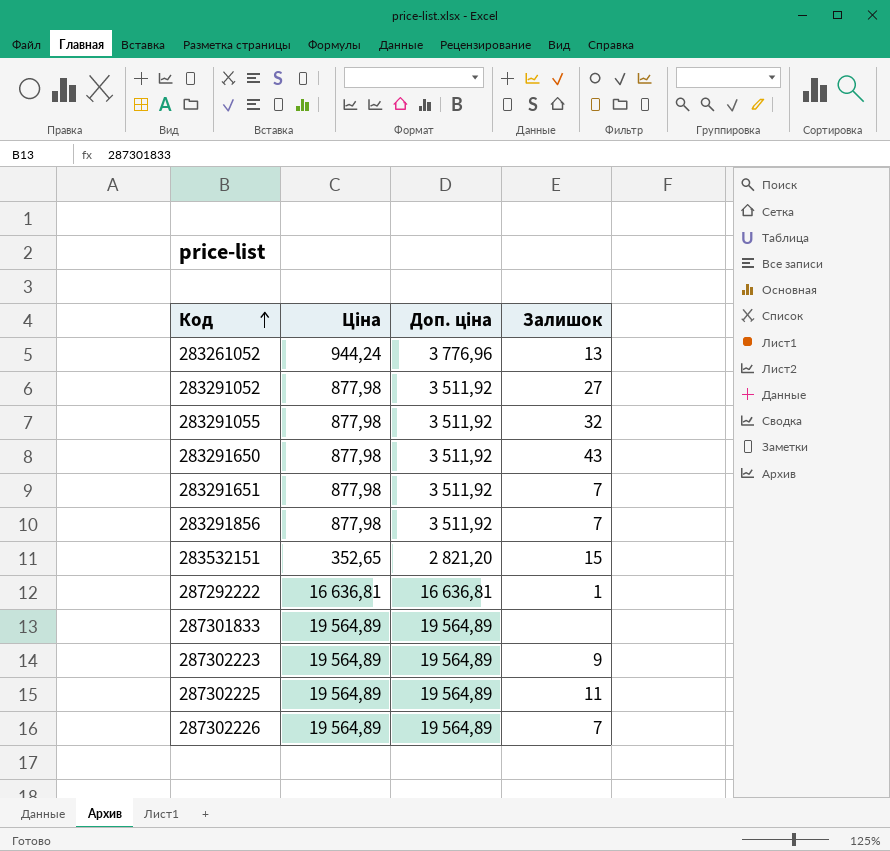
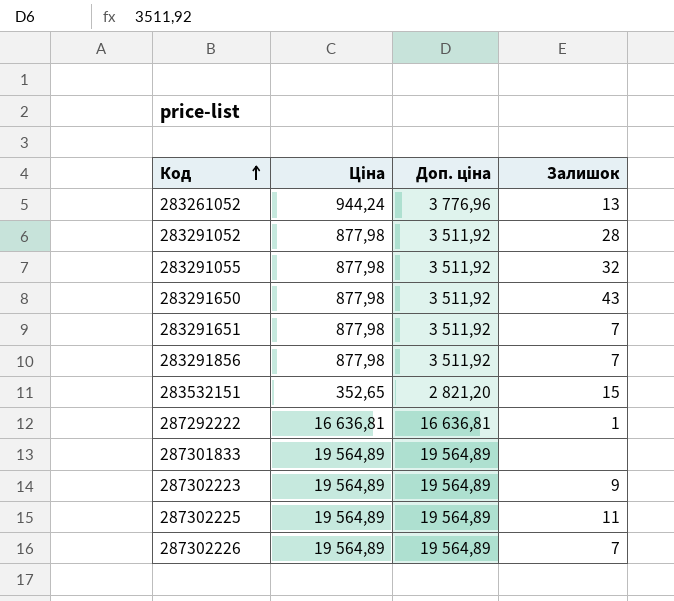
283291052 | Залишок: 27 -> 28

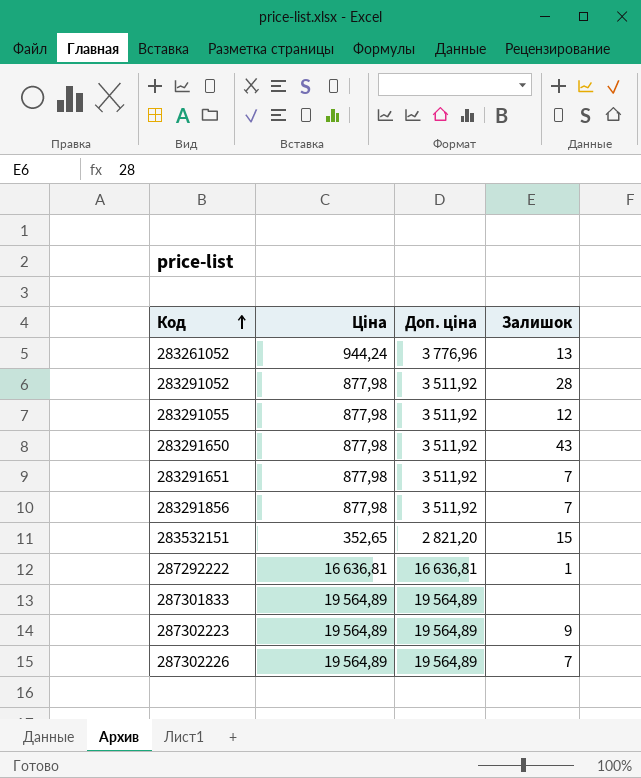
row 287302225: 19 564,89 | 19 564,89 | 11 -> none
283291055 | Залишок: 32 -> 12

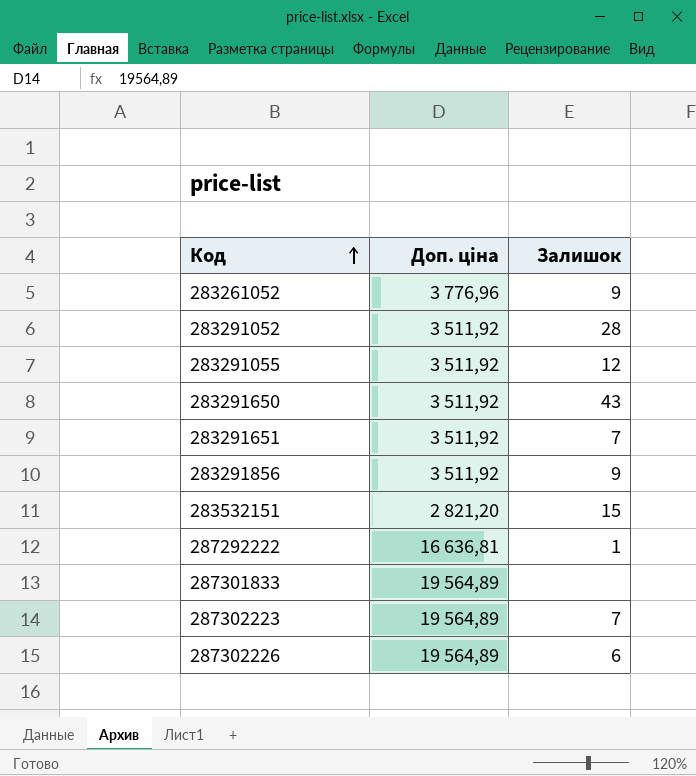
column Ціна | position: 2 -> none
283261052 | Залишок: 13 -> 9
283291856 | Залишок: 7 -> 9
287302223 | Залишок: 9 -> 7
287302226 | Залишок: 7 -> 6

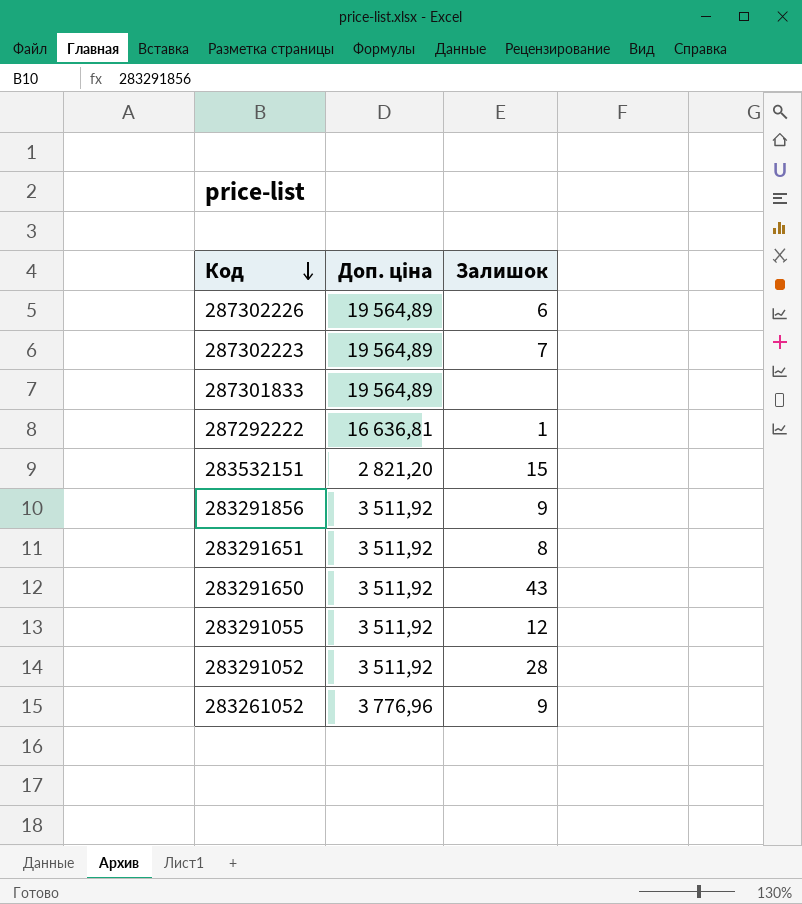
row order: Код ascending -> Код descending
283291651 | Залишок: 7 -> 8

